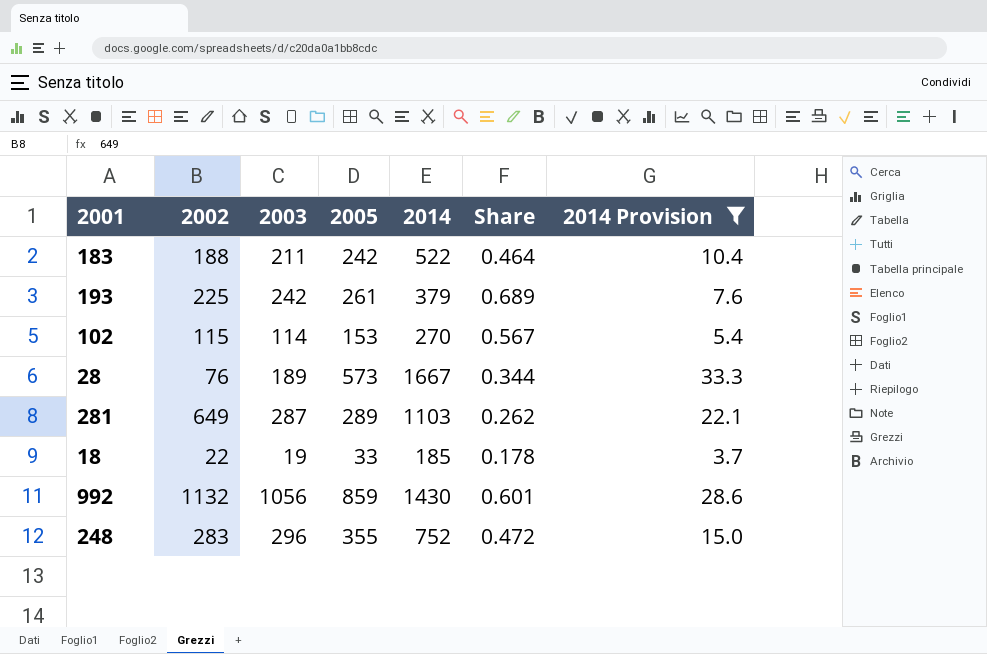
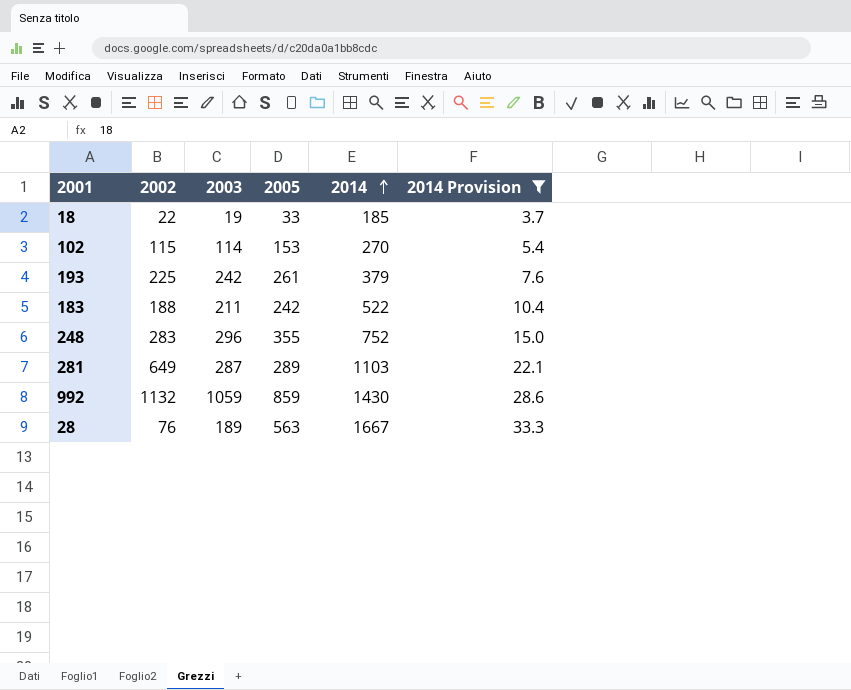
row order: none -> 2014 ascending
column Share | formula: [2005] / [2014] -> none
992 | 2003: 1056 -> 1059
28 | 2005: 573 -> 563

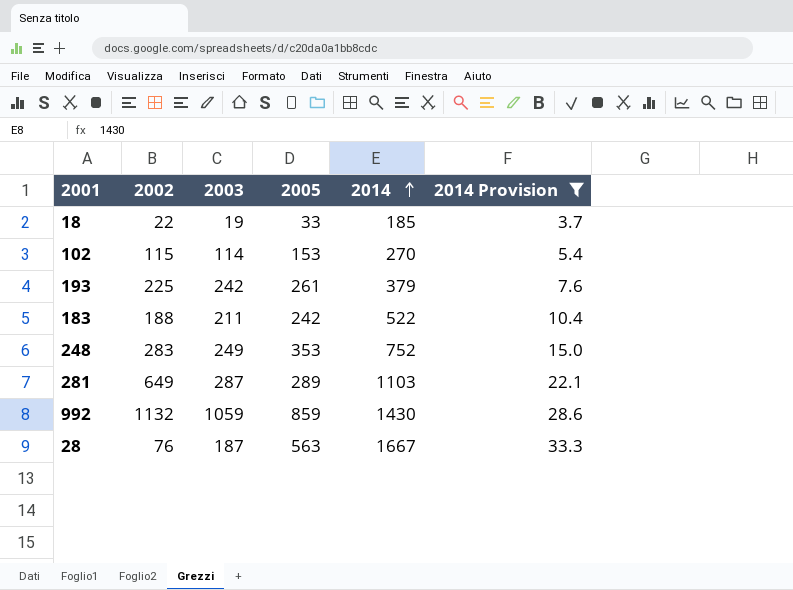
248 | 2003: 296 -> 249
248 | 2005: 355 -> 353
28 | 2003: 189 -> 187

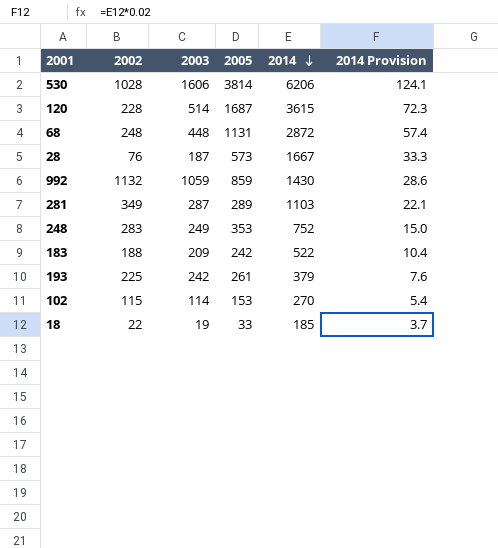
filter: 2014 Provision <= 33.3 -> none
row order: 2014 ascending -> 2014 descending
28 | 2005: 563 -> 573
281 | 2002: 649 -> 349
183 | 2003: 211 -> 209

